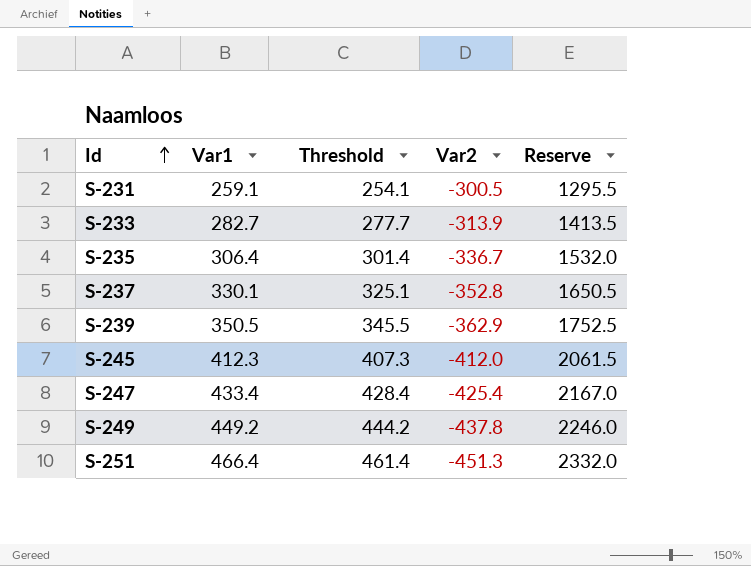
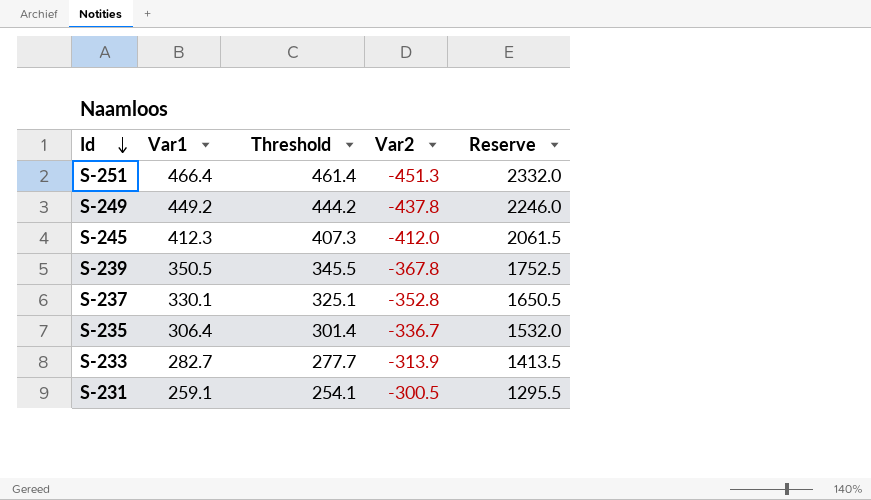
row order: Id ascending -> Id descending
row S-247: 433.4 | 428.4 | -425.4 | 2167.0 -> none
S-239 | Var2: -362.9 -> -367.8

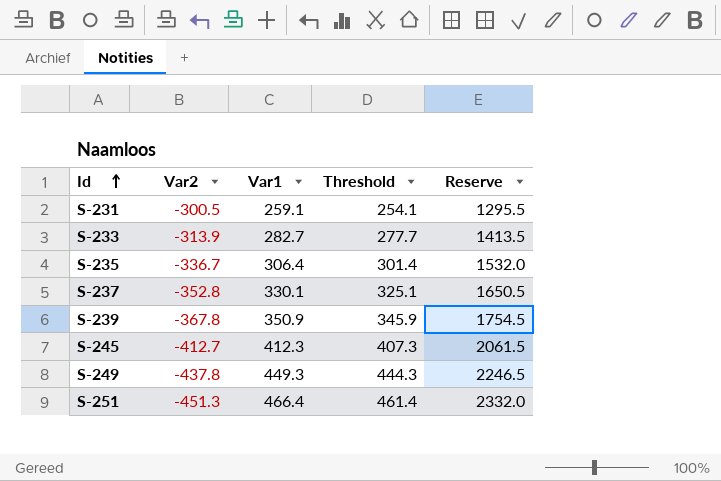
row order: Id descending -> Id ascending
column Var2 | position: 4 -> 2
S-239 | Var1: 350.5 -> 350.9
S-239 | Threshold: 345.5 -> 345.9
S-239 | Reserve: 1752.5 -> 1754.5
S-245 | Var2: -412.0 -> -412.7
S-249 | Var1: 449.2 -> 449.3
S-249 | Threshold: 444.2 -> 444.3
S-249 | Reserve: 2246.0 -> 2246.5

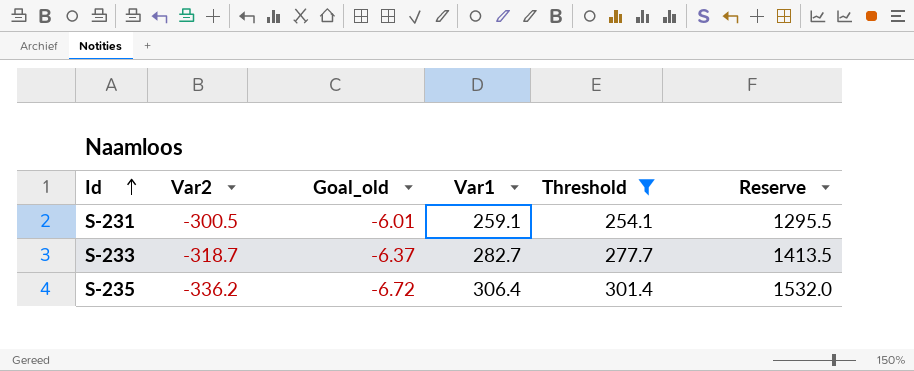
filter: none -> Threshold <= 301.4
column Goal_old | formula: none -> [Var2] * 0.02
S-233 | Var2: -313.9 -> -318.7
S-235 | Var2: -336.7 -> -336.2

